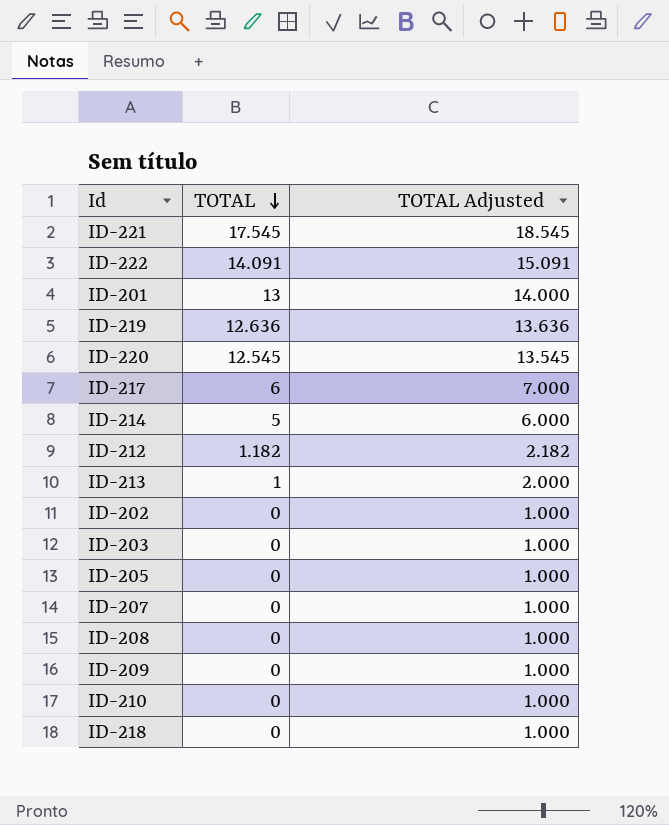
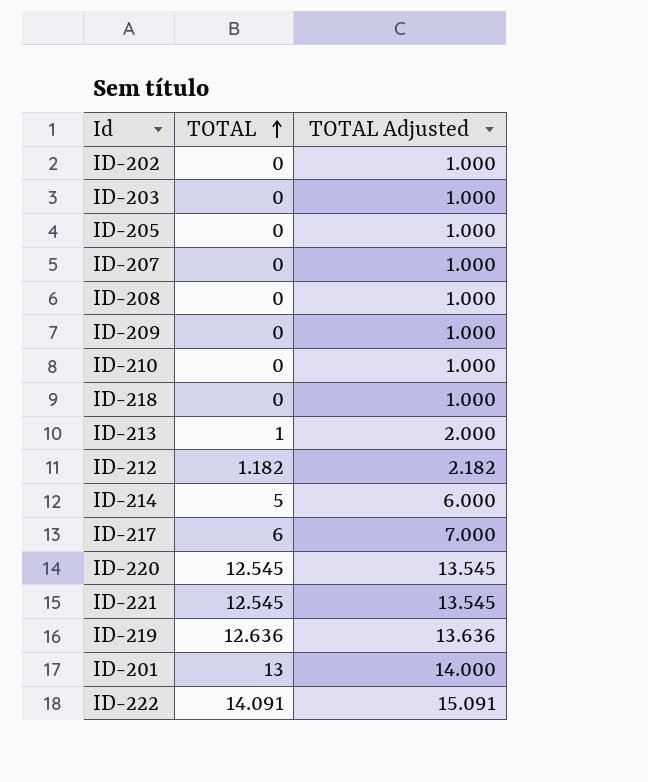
row order: TOTAL descending -> TOTAL ascending
ID-221 | TOTAL: 17.545 -> 12.545
ID-221 | TOTAL Adjusted: 18.545 -> 13.545

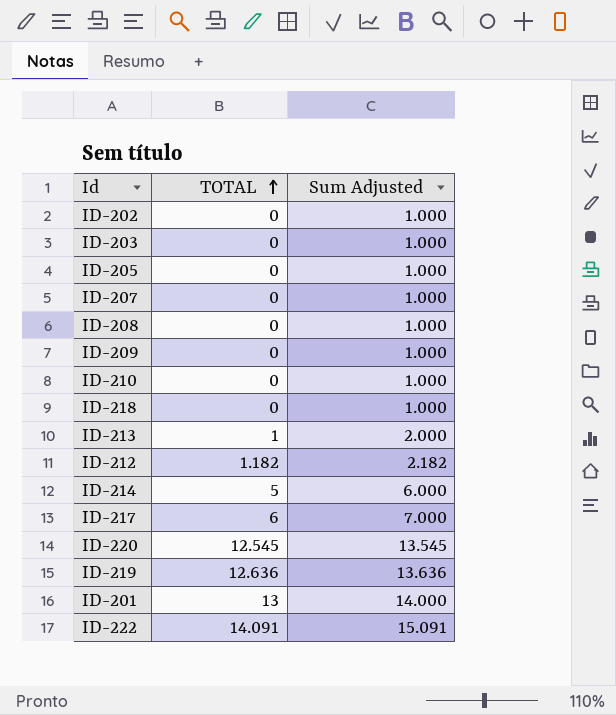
column name: TOTAL Adjusted -> Sum Adjusted
row ID-221: 12.545 | 13.545 -> none

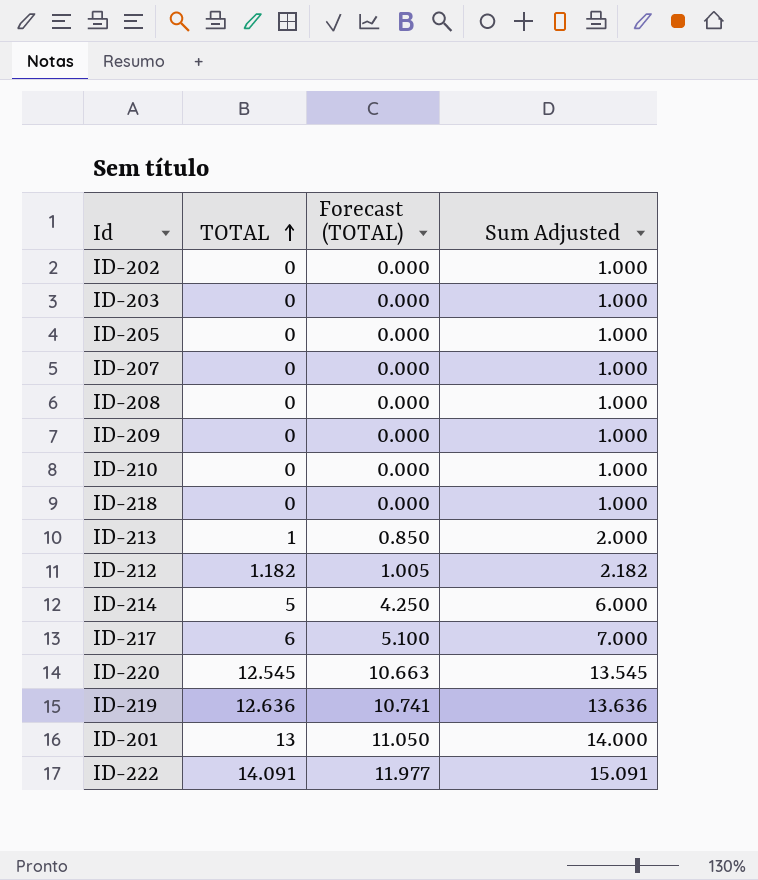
column Forecast (TOTAL) | formula: none -> [TOTAL] * 0.85

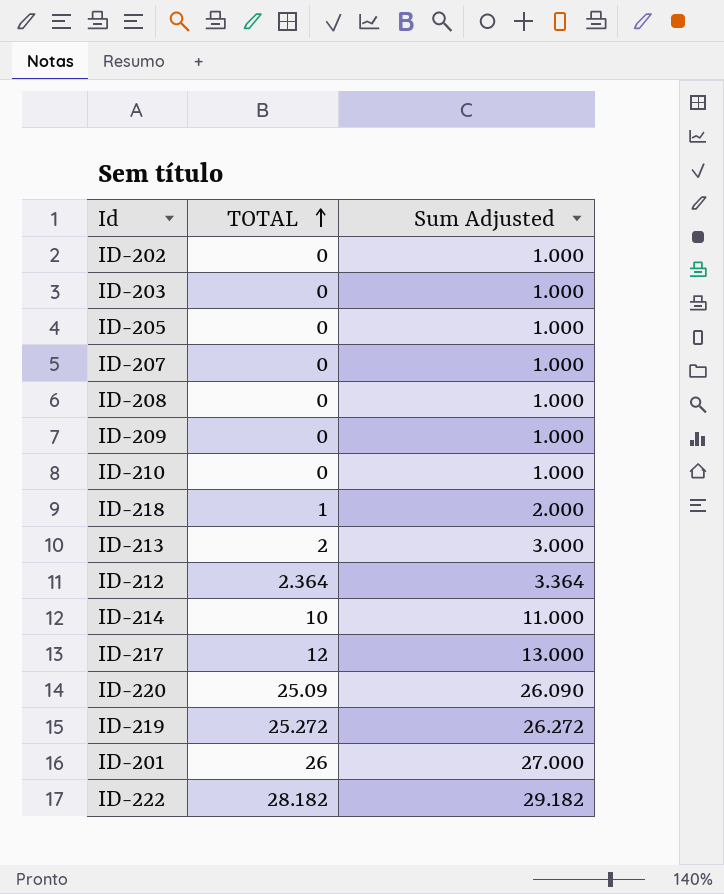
column Forecast (TOTAL) | formula: [TOTAL] * 0.85 -> none
ID-218 | TOTAL: 0 -> 1
ID-218 | Sum Adjusted: 1.000 -> 2.000
ID-213 | TOTAL: 1 -> 2
ID-213 | Sum Adjusted: 2.000 -> 3.000
ID-212 | TOTAL: 1.182 -> 2.364
ID-212 | Sum Adjusted: 2.182 -> 3.364
ID-214 | TOTAL: 5 -> 10
ID-214 | Sum Adjusted: 6.000 -> 11.000
ID-217 | TOTAL: 6 -> 12
ID-217 | Sum Adjusted: 7.000 -> 13.000
ID-220 | TOTAL: 12.545 -> 25.09
ID-220 | Sum Adjusted: 13.545 -> 26.090
ID-219 | TOTAL: 12.636 -> 25.272
ID-219 | Sum Adjusted: 13.636 -> 26.272
ID-201 | TOTAL: 13 -> 26
ID-201 | Sum Adjusted: 14.000 -> 27.000
ID-222 | TOTAL: 14.091 -> 28.182
ID-222 | Sum Adjusted: 15.091 -> 29.182

